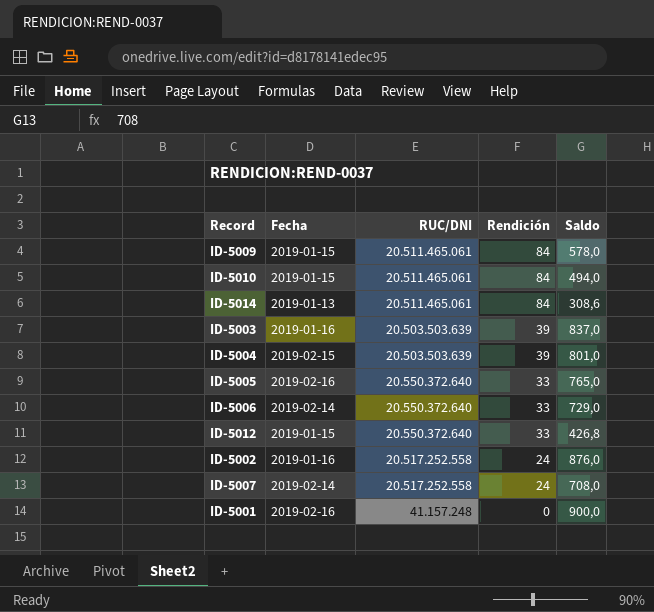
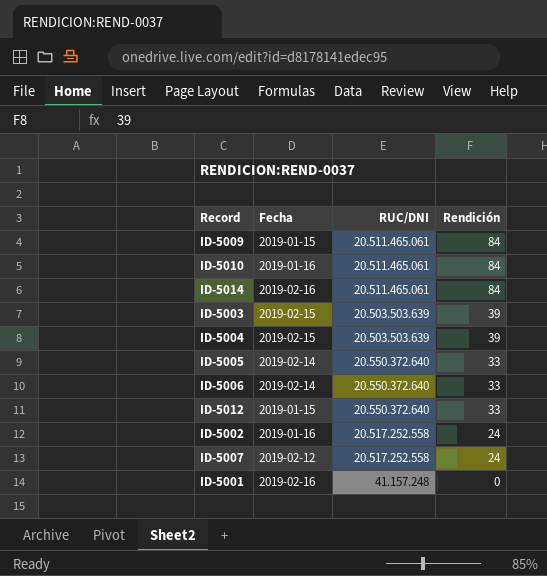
column Saldo | position: 5 -> none
ID-5010 | Fecha: 2019-01-15 -> 2019-01-16
ID-5014 | Fecha: 2019-01-13 -> 2019-02-16
ID-5003 | Fecha: 2019-01-16 -> 2019-02-15
ID-5005 | Fecha: 2019-02-16 -> 2019-02-14
ID-5007 | Fecha: 2019-02-14 -> 2019-02-12

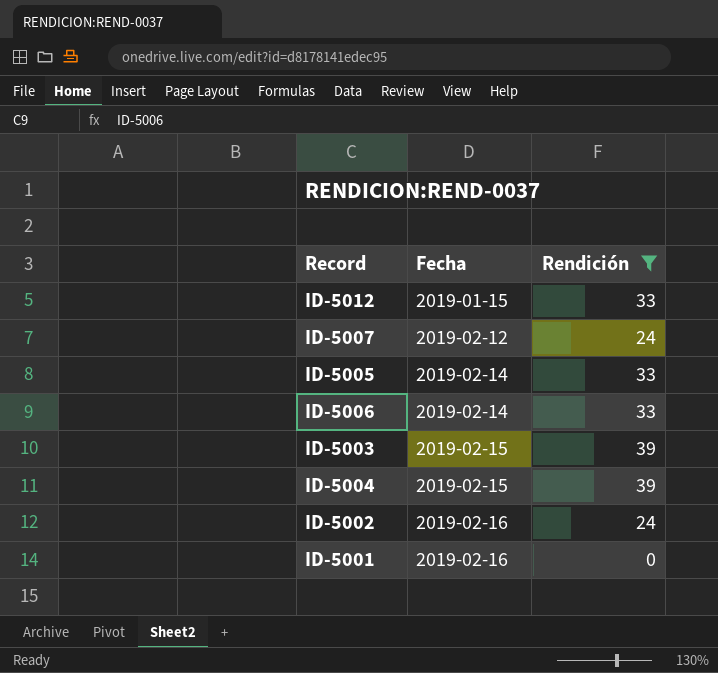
filter: none -> Rendición != 84
row order: Rendición descending -> Fecha ascending
column RUC/DNI | position: 3 -> none
ID-5002 | Fecha: 2019-01-16 -> 2019-02-16

